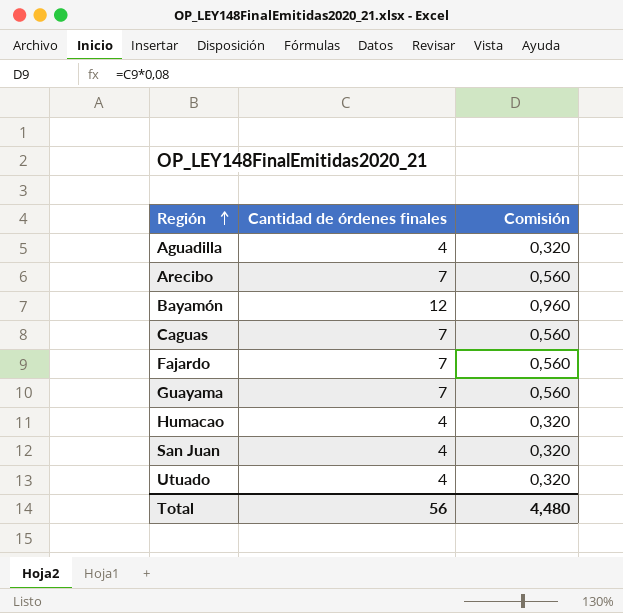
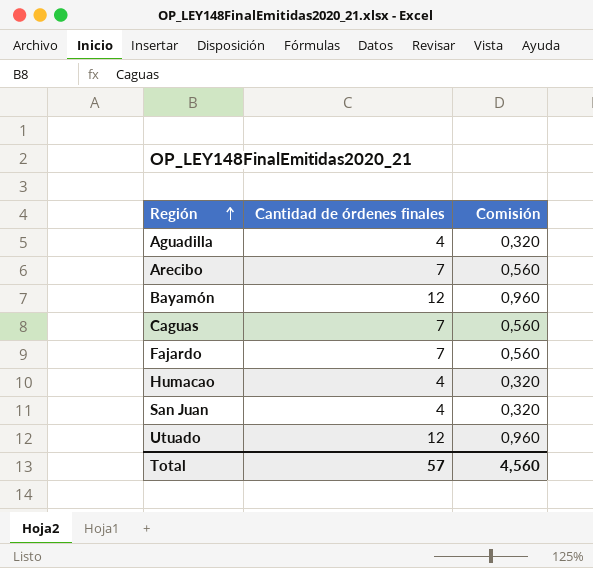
row Guayama: 7 | 0,560 -> none
Utuado | Cantidad de órdenes finales: 4 -> 12
Utuado | Comisión: 0,320 -> 0,960
Total | Cantidad de órdenes finales: 56 -> 57
Total | Comisión: 4,480 -> 4,560

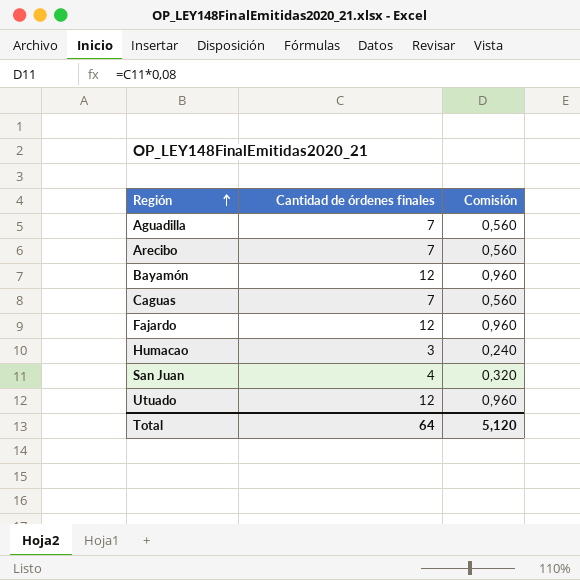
Aguadilla | Cantidad de órdenes finales: 4 -> 7
Aguadilla | Comisión: 0,320 -> 0,560
Fajardo | Cantidad de órdenes finales: 7 -> 12
Fajardo | Comisión: 0,560 -> 0,960
Humacao | Cantidad de órdenes finales: 4 -> 3
Humacao | Comisión: 0,320 -> 0,240
Total | Cantidad de órdenes finales: 57 -> 64
Total | Comisión: 4,560 -> 5,120

